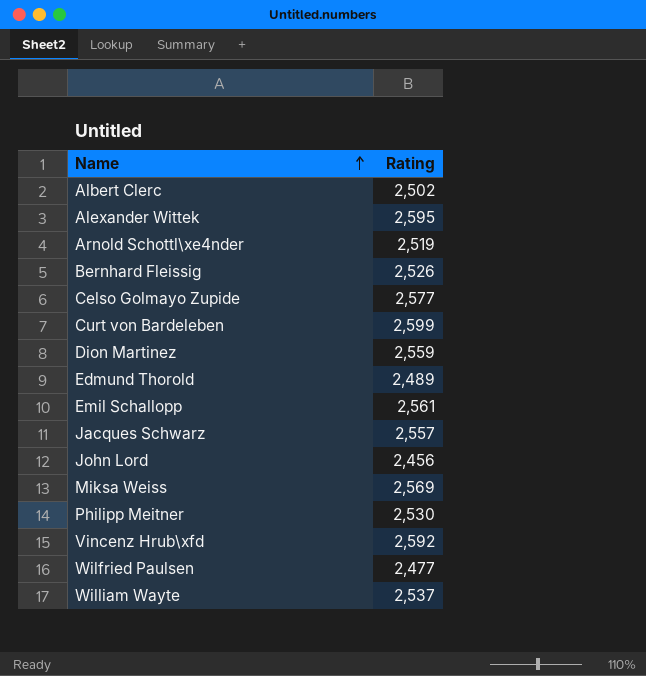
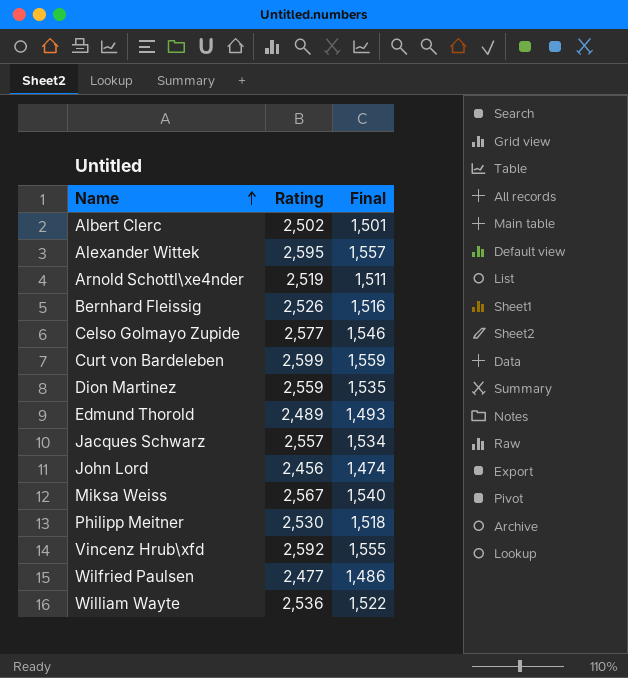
column Final | formula: none -> [Rating] * 0.6
row Emil Schallopp: 2,561 -> none
Miksa Weiss | Rating: 2,569 -> 2,567
William Wayte | Rating: 2,537 -> 2,536

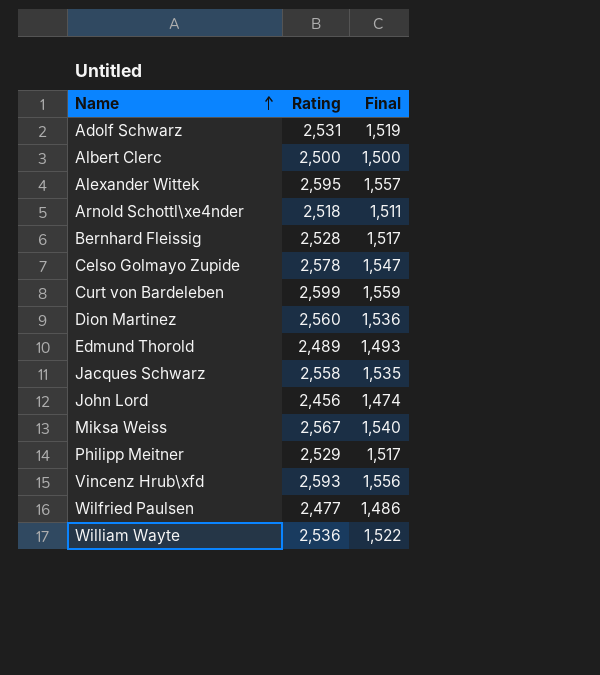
row Adolf Schwarz: none -> 2,531 | 1,519
Albert Clerc | Rating: 2,502 -> 2,500
Albert Clerc | Final: 1,501 -> 1,500
Arnold Schottl\xe4nder | Rating: 2,519 -> 2,518
Bernhard Fleissig | Rating: 2,526 -> 2,528
Bernhard Fleissig | Final: 1,516 -> 1,517
Celso Golmayo Zupide | Rating: 2,577 -> 2,578
Celso Golmayo Zupide | Final: 1,546 -> 1,547
Dion Martinez | Rating: 2,559 -> 2,560
Dion Martinez | Final: 1,535 -> 1,536
Jacques Schwarz | Rating: 2,557 -> 2,558
Jacques Schwarz | Final: 1,534 -> 1,535
Philipp Meitner | Rating: 2,530 -> 2,529
Philipp Meitner | Final: 1,518 -> 1,517
Vincenz Hrub\xfd | Rating: 2,592 -> 2,593
Vincenz Hrub\xfd | Final: 1,555 -> 1,556

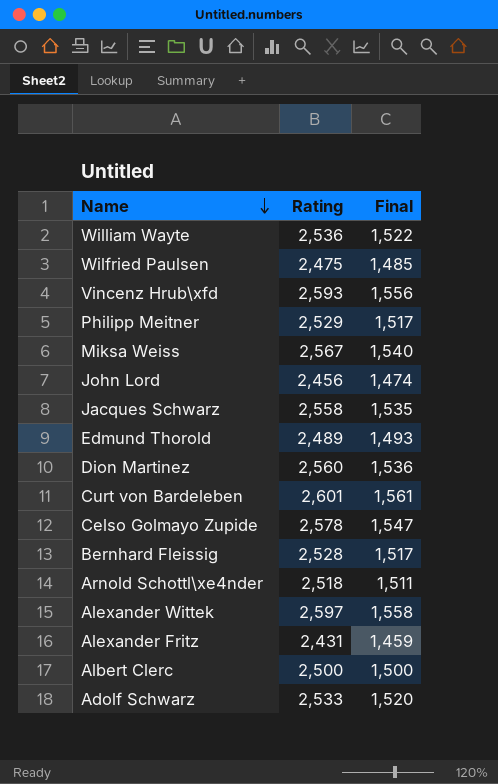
row order: Name ascending -> Name descending
Wilfried Paulsen | Rating: 2,477 -> 2,475
Wilfried Paulsen | Final: 1,486 -> 1,485
Curt von Bardeleben | Rating: 2,599 -> 2,601
Curt von Bardeleben | Final: 1,559 -> 1,561
Alexander Wittek | Rating: 2,595 -> 2,597
Alexander Wittek | Final: 1,557 -> 1,558
row Alexander Fritz: none -> 2,431 | 1,459
Adolf Schwarz | Rating: 2,531 -> 2,533
Adolf Schwarz | Final: 1,519 -> 1,520

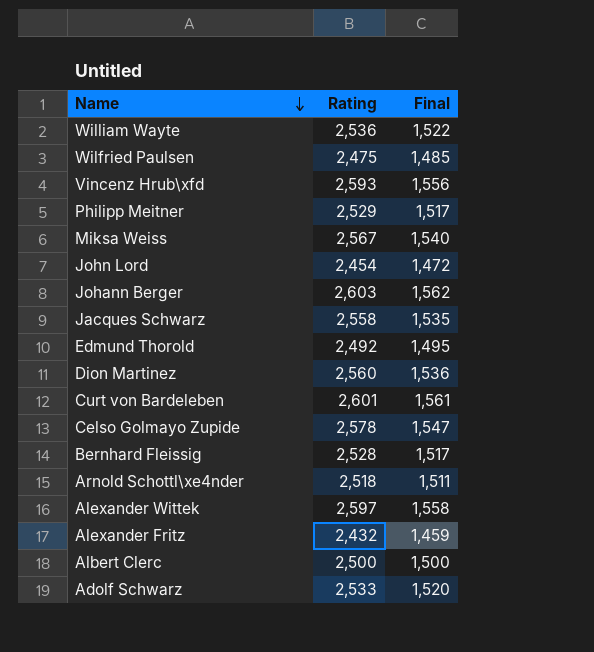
John Lord | Rating: 2,456 -> 2,454
John Lord | Final: 1,474 -> 1,472
row Johann Berger: none -> 2,603 | 1,562
Edmund Thorold | Rating: 2,489 -> 2,492
Edmund Thorold | Final: 1,493 -> 1,495
Alexander Fritz | Rating: 2,431 -> 2,432

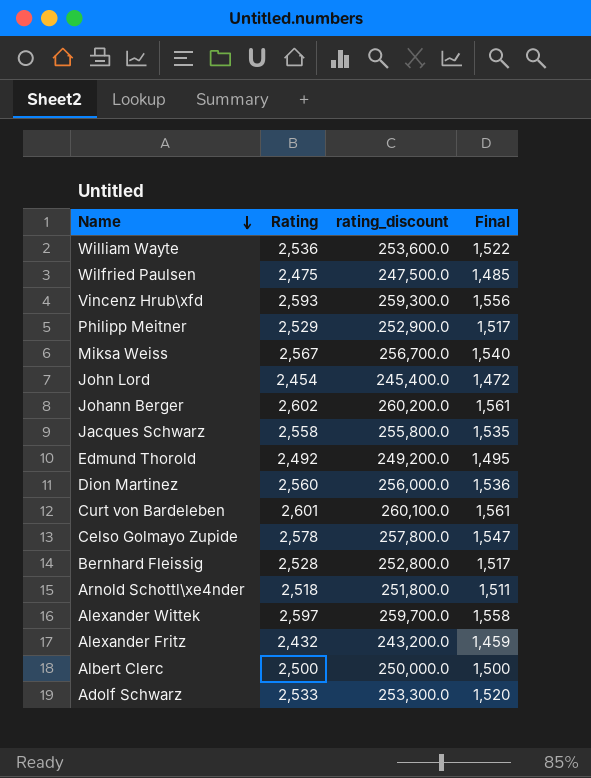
column rating_discount | formula: none -> [Rating] * 100
Johann Berger | Rating: 2,603 -> 2,602
Johann Berger | Final: 1,562 -> 1,561

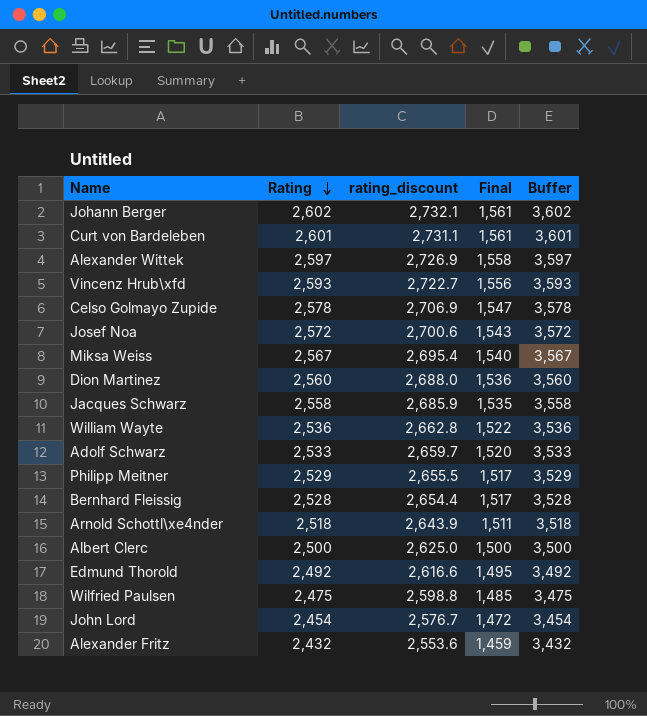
row order: Name descending -> Rating descending
column rating_discount | formula: [Rating] * 100 -> [Rating] * 1.05
column Buffer | formula: none -> [Rating] + 1000
row Josef Noa: none -> 2,572 | 2,700.6 | 1,543 | 3,572

